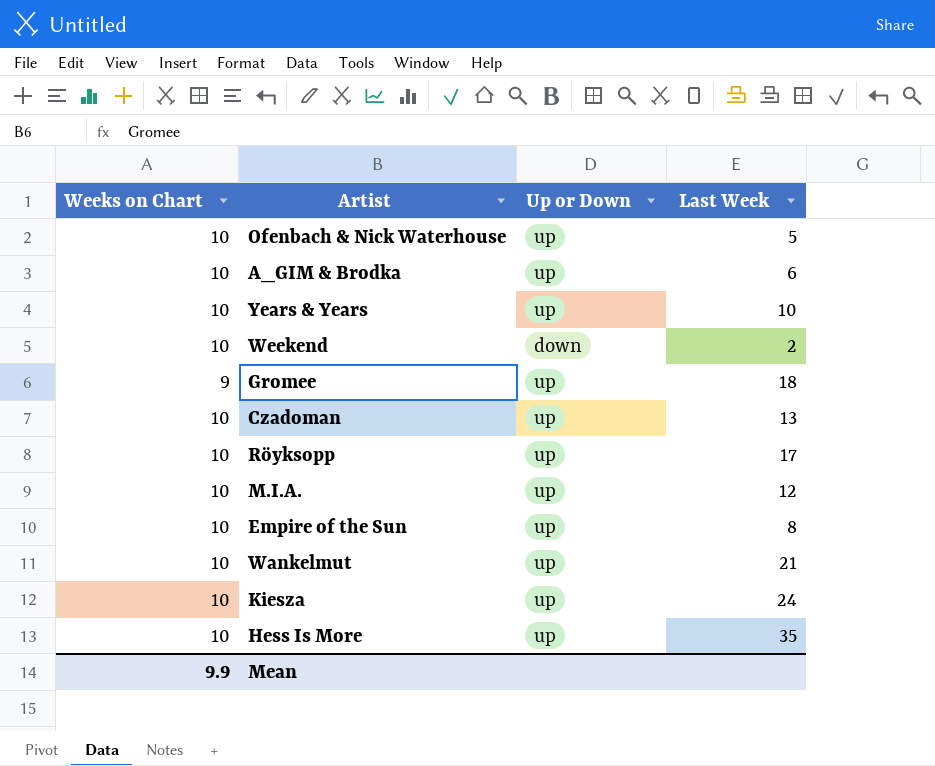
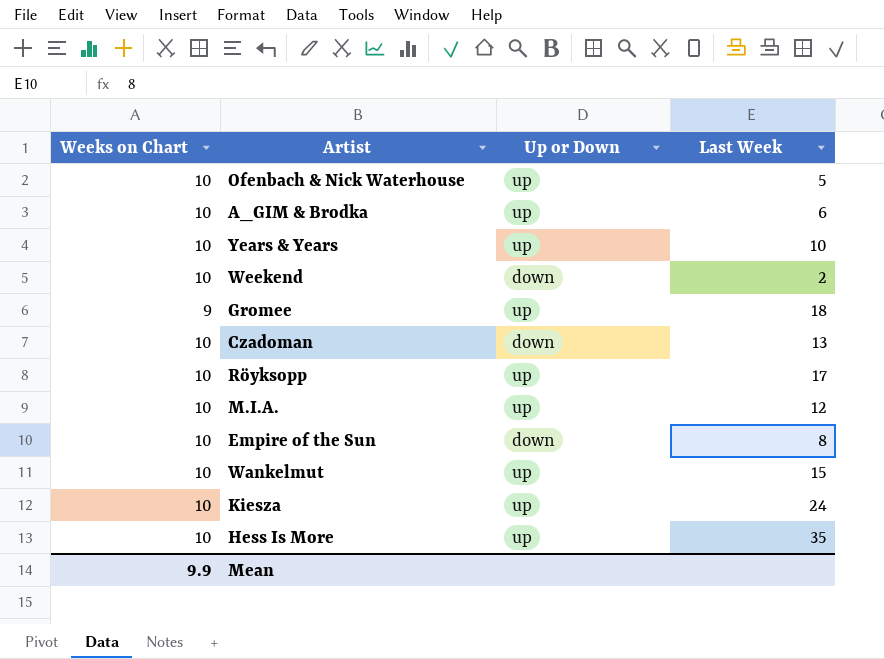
Czadoman | Up or Down: up -> down
Empire of the Sun | Up or Down: up -> down
Wankelmut | Last Week: 21 -> 15

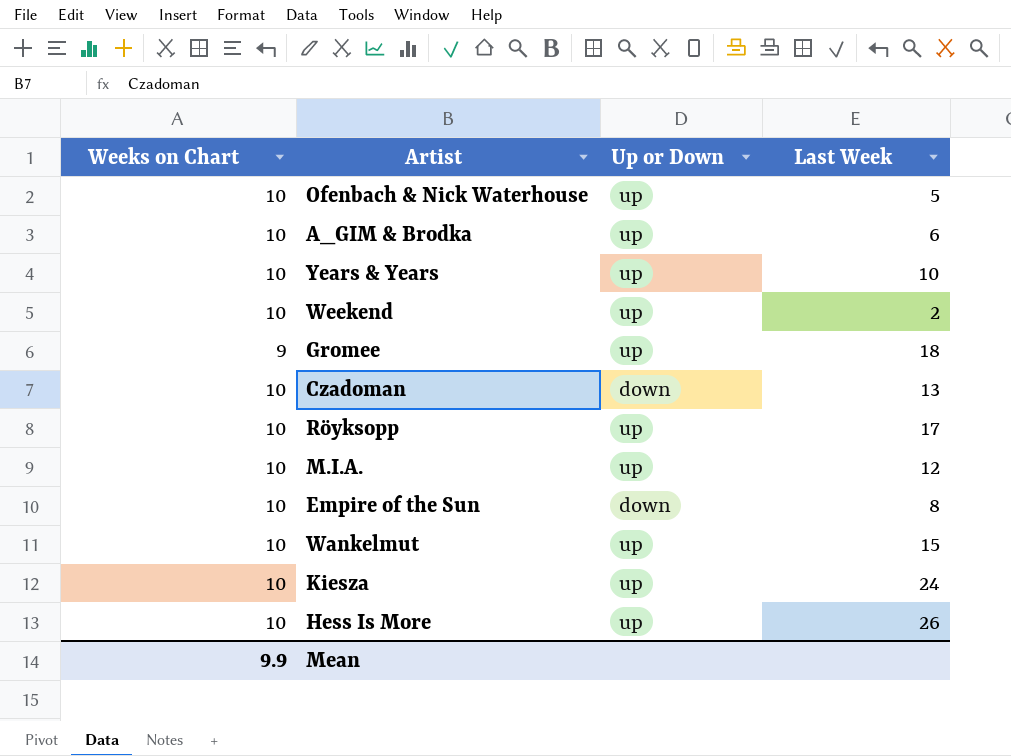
Weekend | Up or Down: down -> up
Hess Is More | Last Week: 35 -> 26

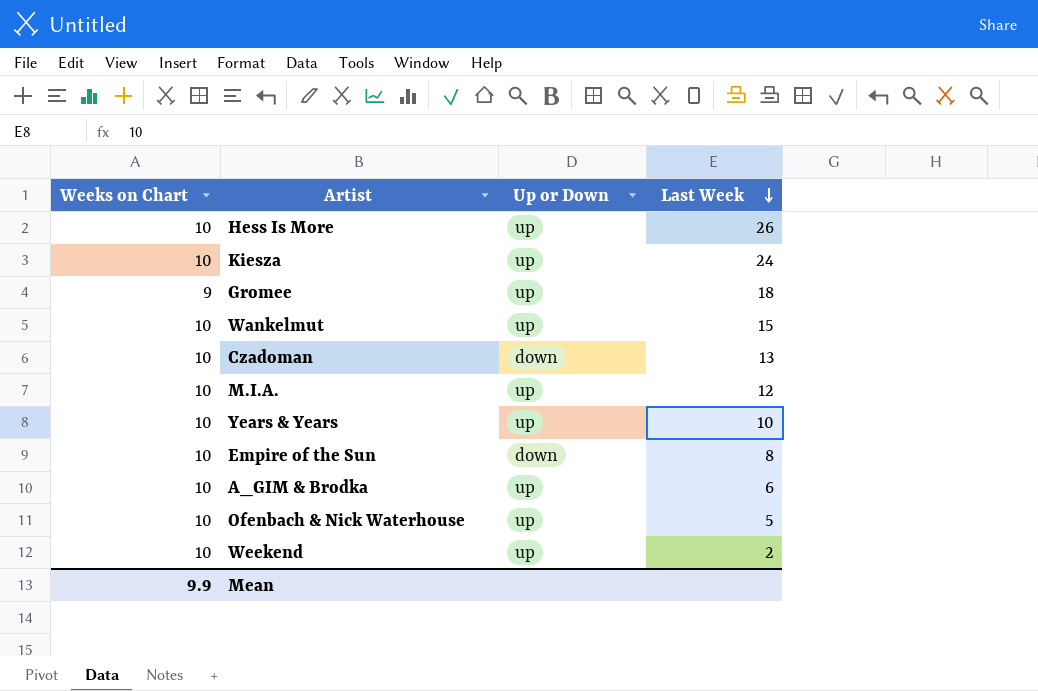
row order: none -> Last Week descending
row Röyksopp: 10 | up | 17 -> none

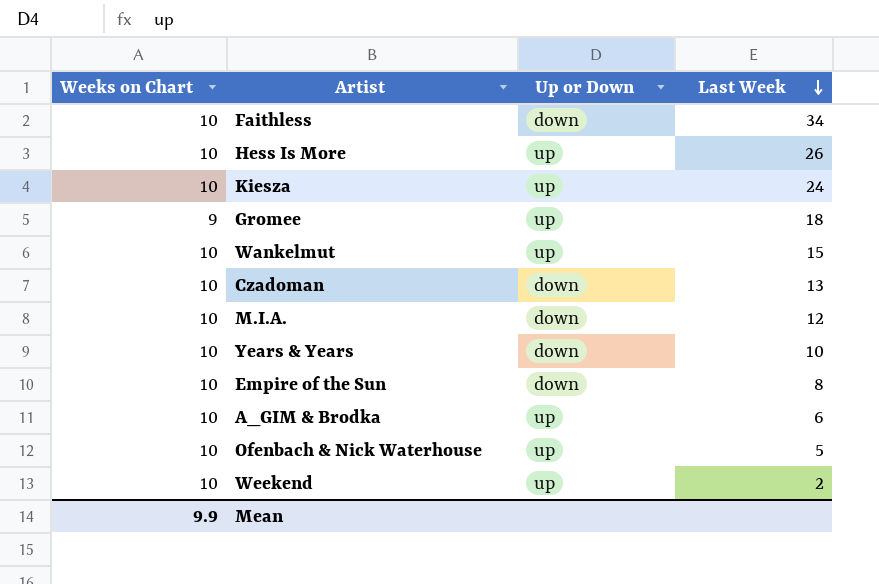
row Faithless: none -> 10 | down | 34
M.I.A. | Up or Down: up -> down
Years & Years | Up or Down: up -> down

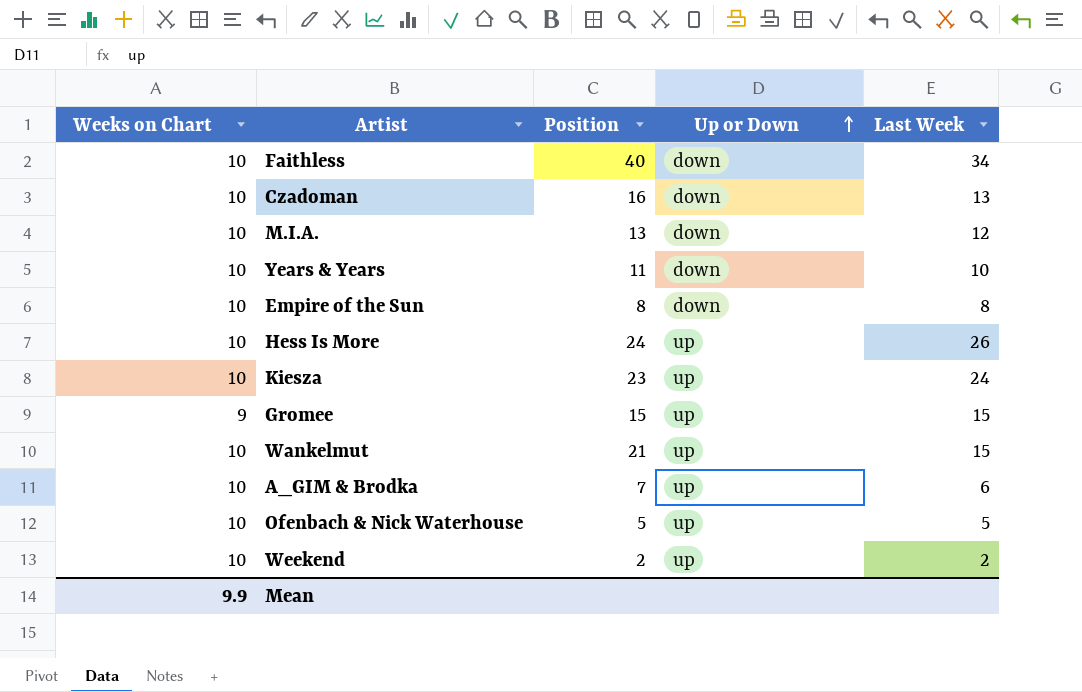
row order: Last Week descending -> Up or Down ascending
column Position | position: none -> 3
Gromee | Last Week: 18 -> 15

